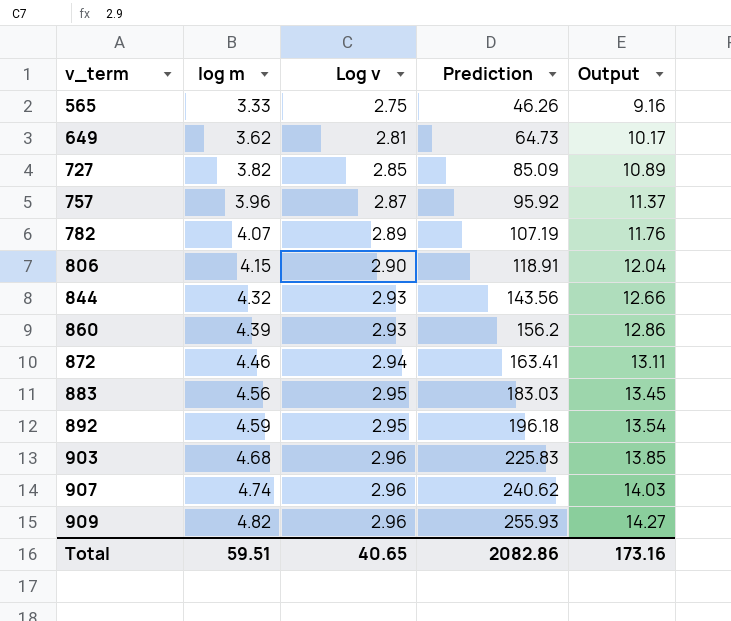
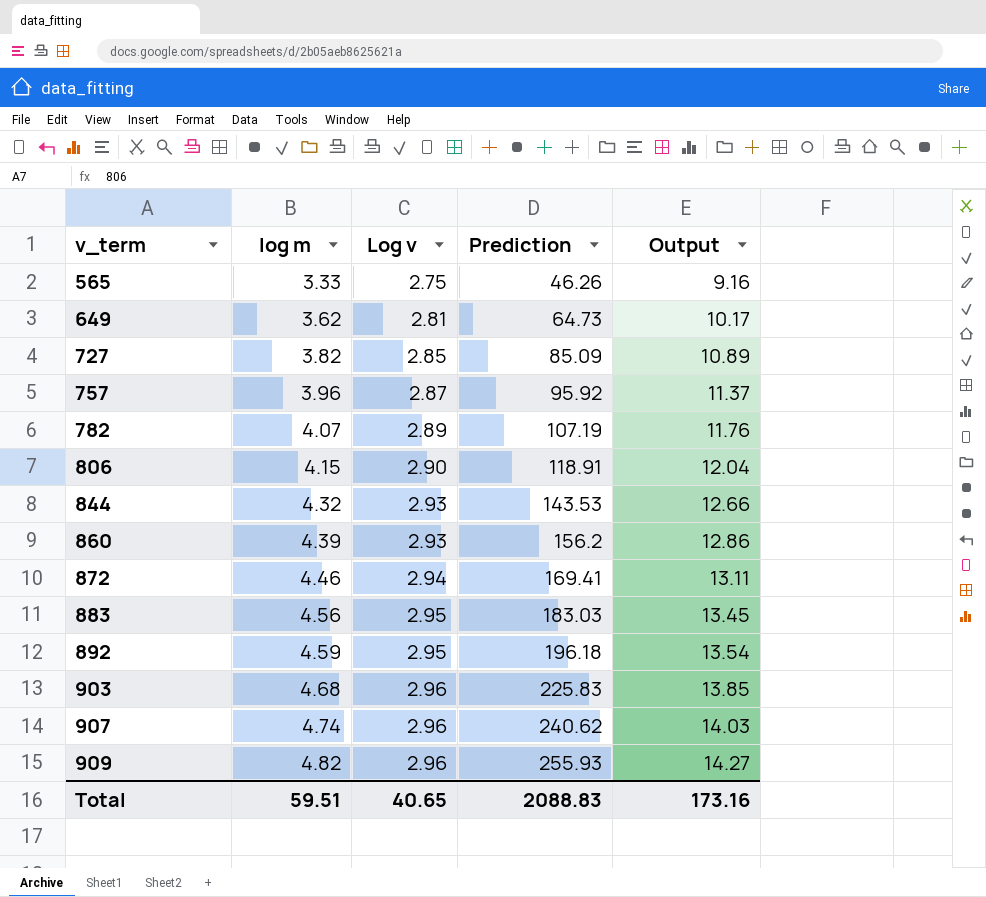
844 | Prediction: 143.56 -> 143.53
872 | Prediction: 163.41 -> 169.41
Total | Prediction: 2082.86 -> 2088.83

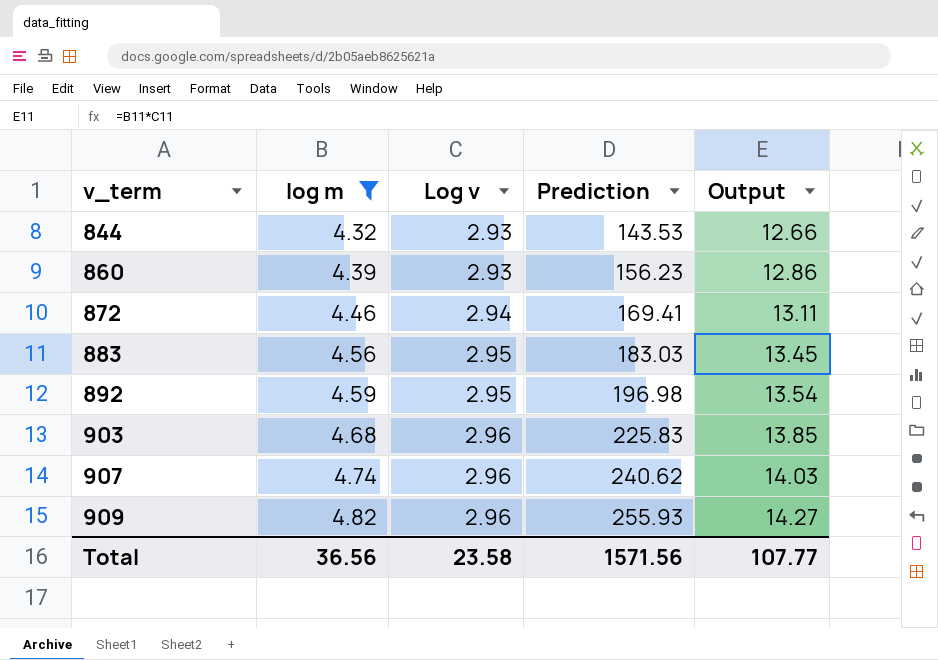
filter: none -> log m >= 4.32
860 | Prediction: 156.2 -> 156.23
892 | Prediction: 196.18 -> 196.98
Total | log m: 59.51 -> 36.56
Total | Log v: 40.65 -> 23.58
Total | Prediction: 2088.83 -> 1571.56
Total | Output: 173.16 -> 107.77

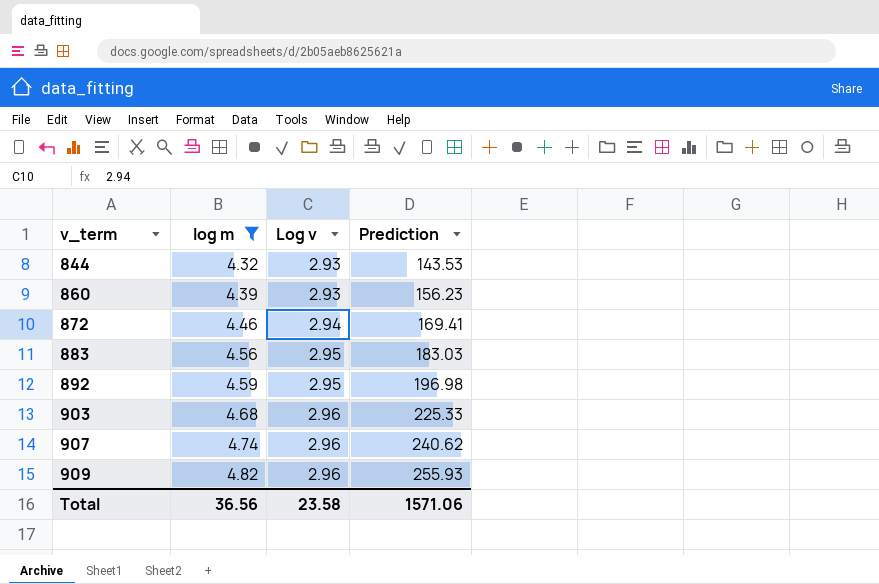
column Output | formula: [log m] * [Log v] -> none
903 | Prediction: 225.83 -> 225.33
Total | Prediction: 1571.56 -> 1571.06

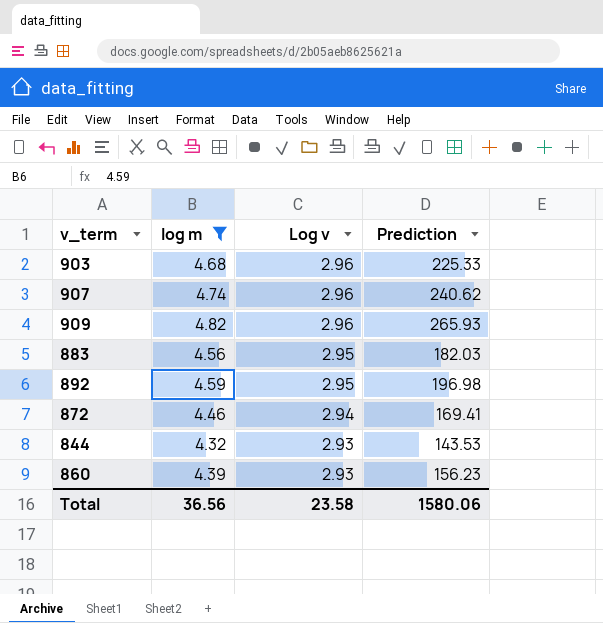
row order: v_term ascending -> Log v descending
909 | Prediction: 255.93 -> 265.93
883 | Prediction: 183.03 -> 182.03
Total | Prediction: 1571.06 -> 1580.06

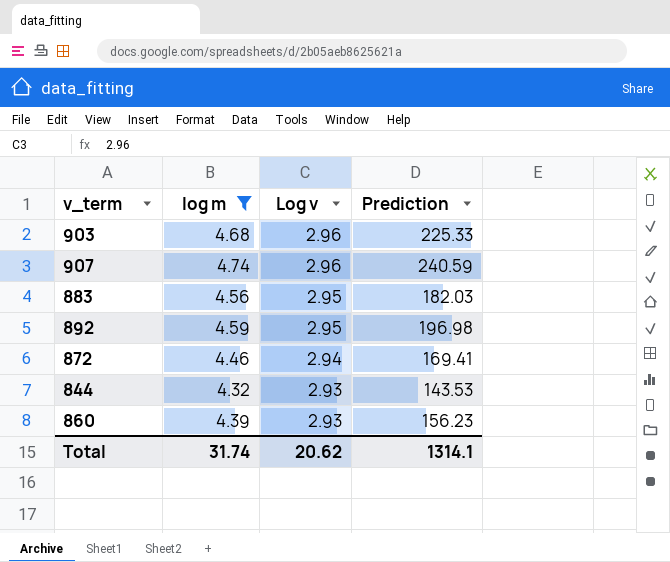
row 909: 4.82 | 2.96 | 265.93 -> none
907 | Prediction: 240.62 -> 240.59
Total | log m: 36.56 -> 31.74
Total | Log v: 23.58 -> 20.62
Total | Prediction: 1580.06 -> 1314.1

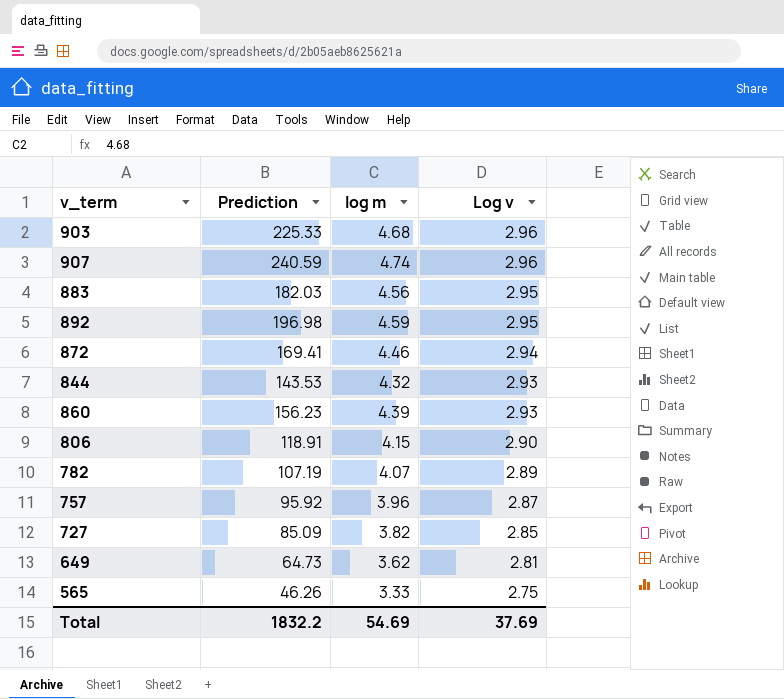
filter: log m >= 4.32 -> none
column Prediction | position: 4 -> 2
Total | Prediction: 1314.1 -> 1832.2
Total | log m: 31.74 -> 54.69
Total | Log v: 20.62 -> 37.69

